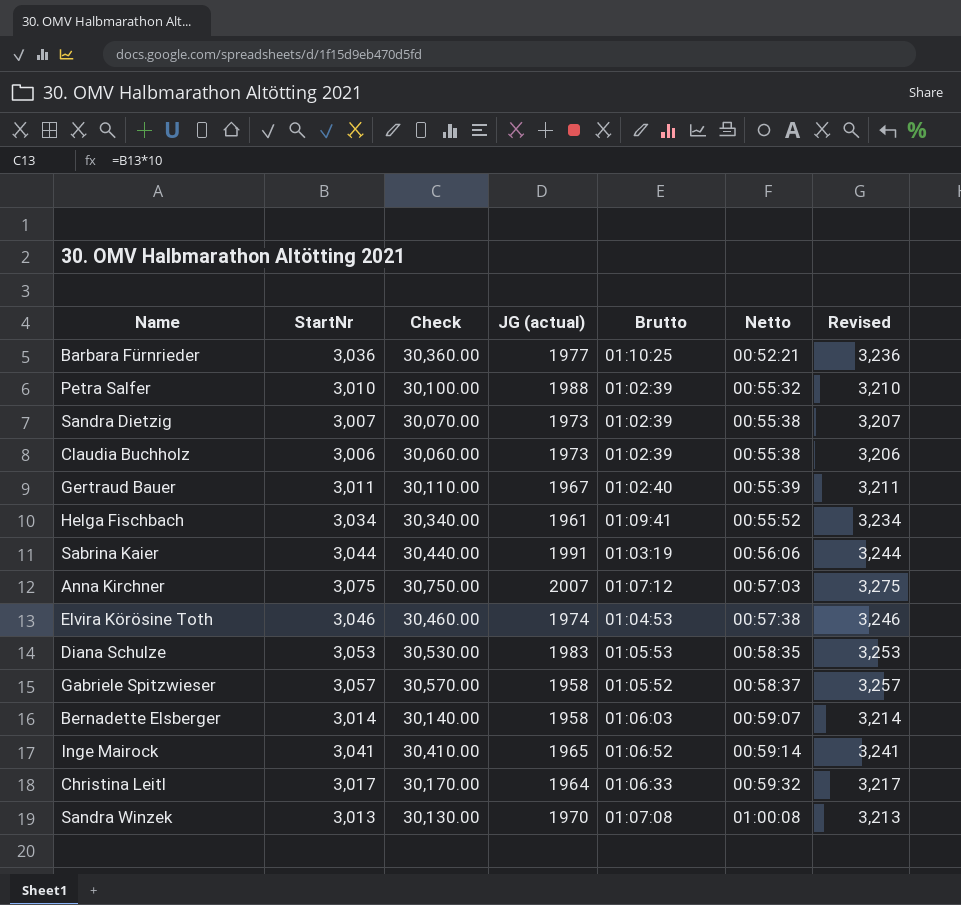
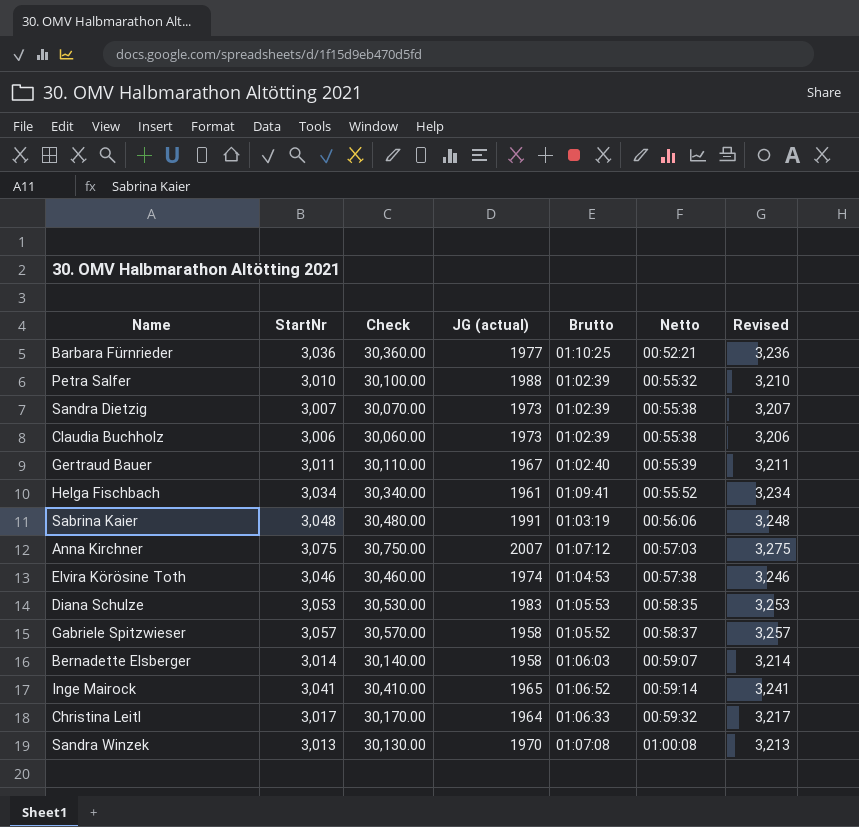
Sabrina Kaier | StartNr: 3,044 -> 3,048
Sabrina Kaier | Check: 30,440.00 -> 30,480.00
Sabrina Kaier | Revised: 3,244 -> 3,248

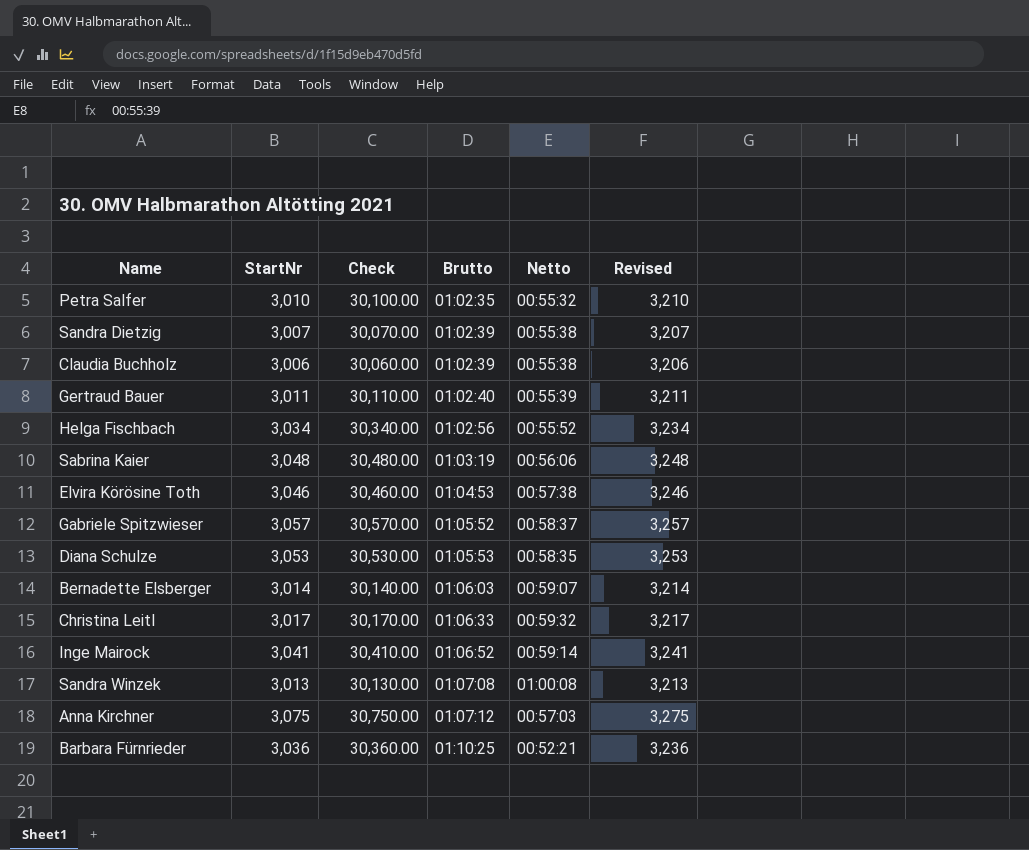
row order: Netto ascending -> Brutto ascending
column JG (actual) | position: 4 -> none
Petra Salfer | Brutto: 01:02:39 -> 01:02:35
Helga Fischbach | Brutto: 01:09:41 -> 01:02:56

